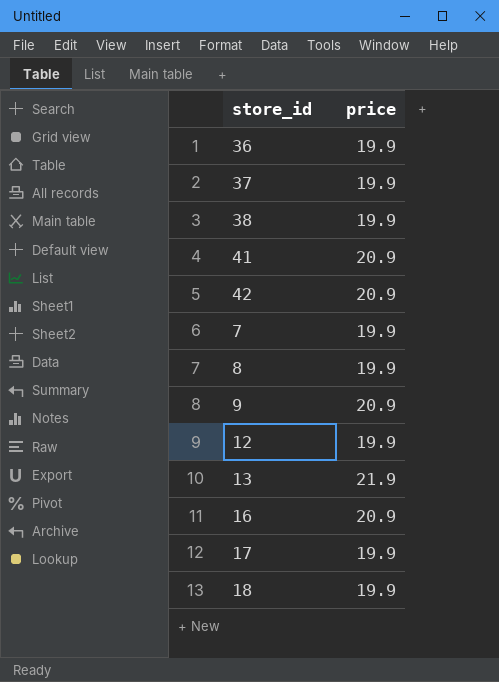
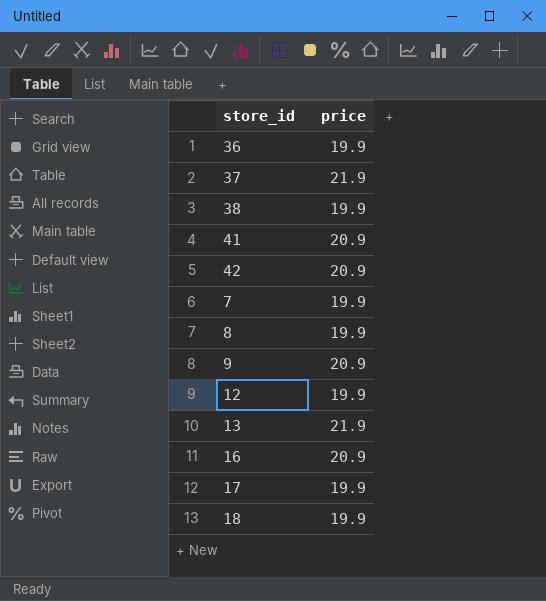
37 | price: 19.9 -> 21.9

